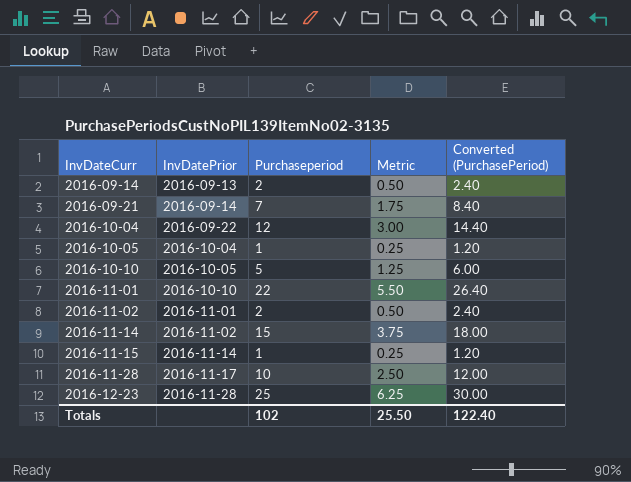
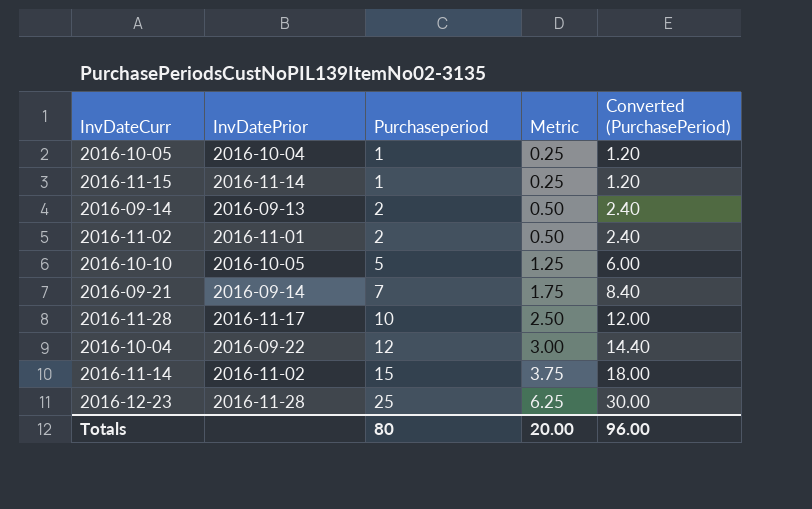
row order: InvDateCurr ascending -> Purchaseperiod ascending
row 2016-11-01: 2016-10-10 | 22 | 5.50 | 26.40 -> none
Totals | Purchaseperiod: 102 -> 80
Totals | Metric: 25.50 -> 20.00
Totals | Converted (PurchasePeriod): 122.40 -> 96.00

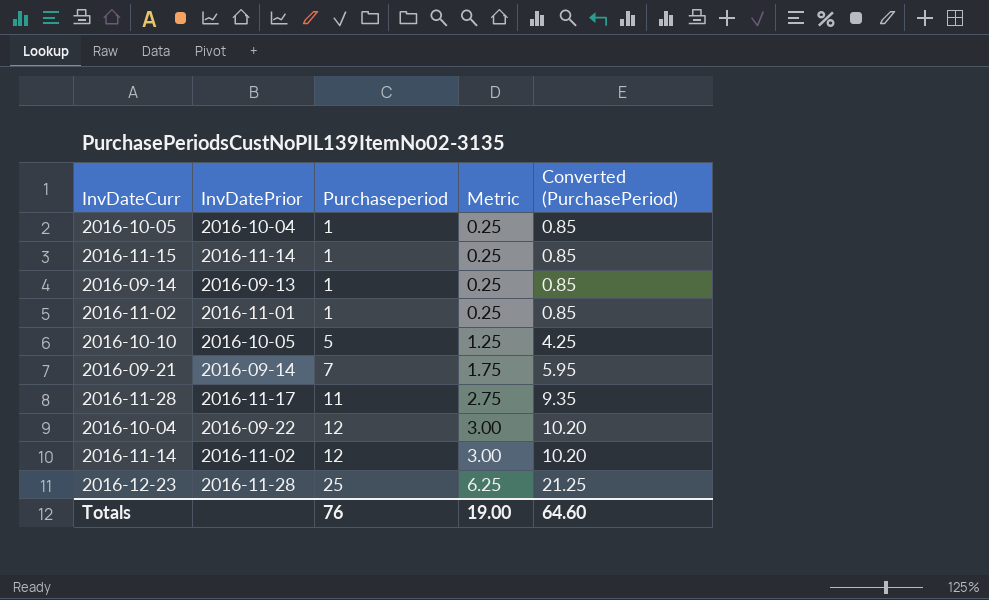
column Converted (PurchasePeriod) | formula: [Purchaseperiod] * 1.2 -> [Purchaseperiod] * 0.85
2016-09-14 | Purchaseperiod: 2 -> 1
2016-09-14 | Metric: 0.50 -> 0.25
2016-11-02 | Purchaseperiod: 2 -> 1
2016-11-02 | Metric: 0.50 -> 0.25
2016-11-28 | Purchaseperiod: 10 -> 11
2016-11-28 | Metric: 2.50 -> 2.75
2016-11-14 | Purchaseperiod: 15 -> 12
2016-11-14 | Metric: 3.75 -> 3.00
Totals | Purchaseperiod: 80 -> 76
Totals | Metric: 20.00 -> 19.00
Totals | Converted (PurchasePeriod): 96.00 -> 64.60

